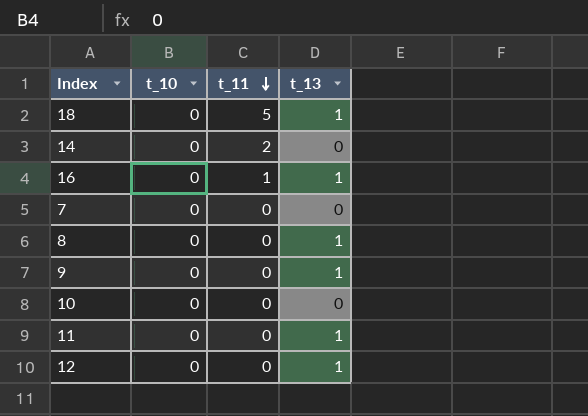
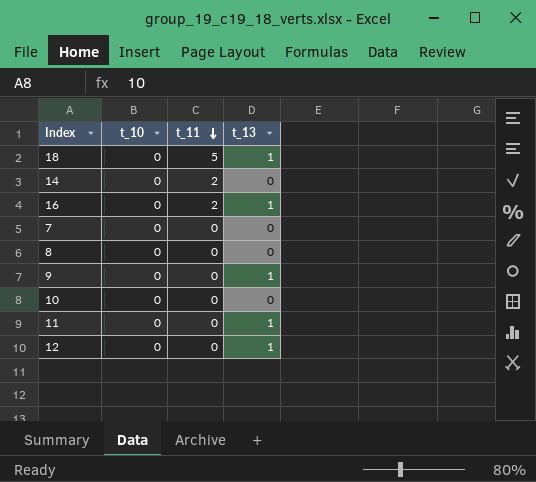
16 | t_11: 1 -> 2
8 | t_13: 1 -> 0

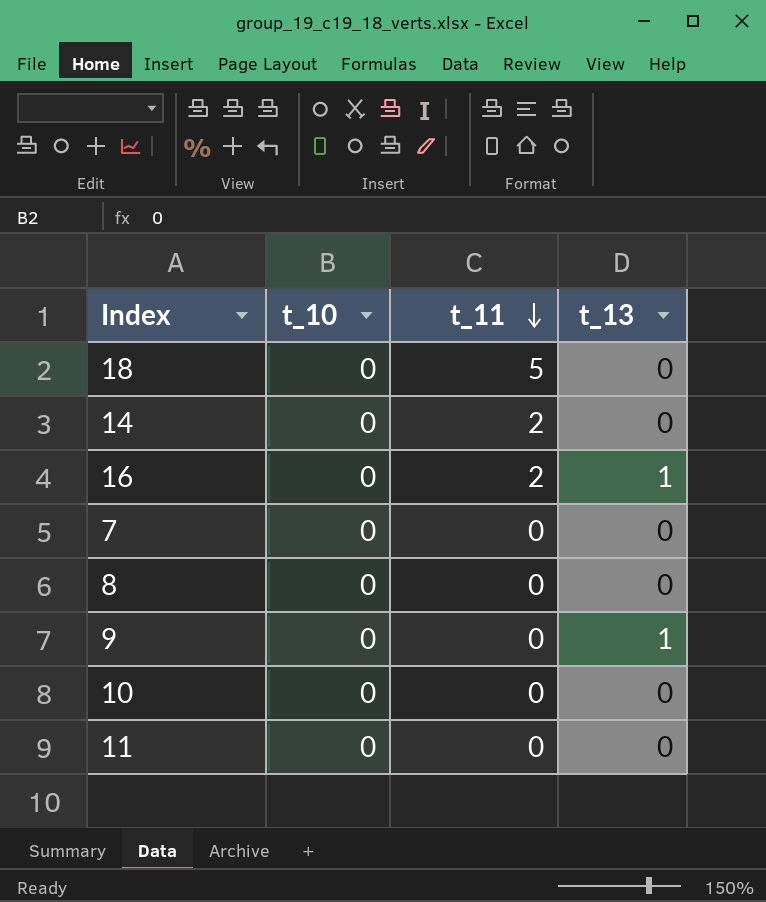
row 12: 0 | 0 | 1 -> none
18 | t_13: 1 -> 0
11 | t_13: 1 -> 0

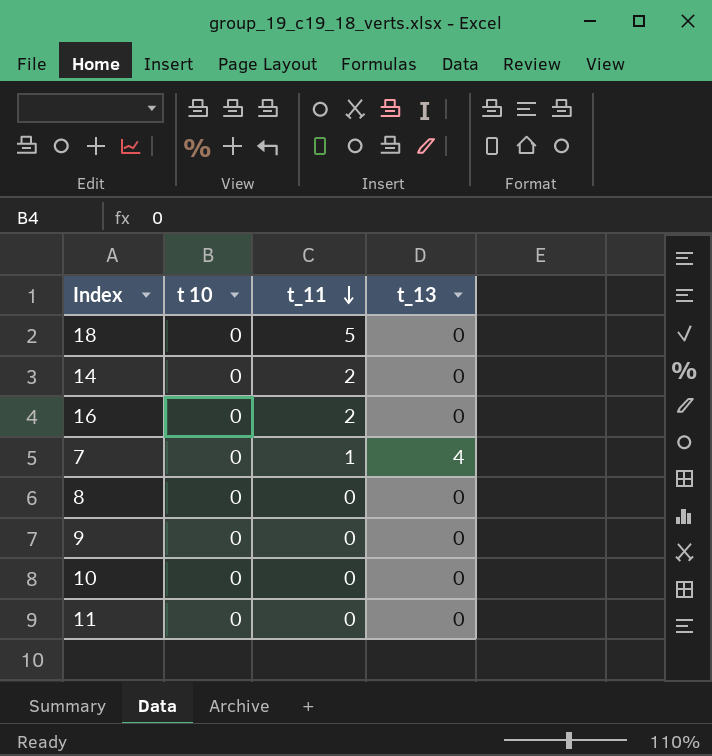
column name: t_10 -> t 10
16 | t_13: 1 -> 0
7 | t_11: 0 -> 1
7 | t_13: 0 -> 4
9 | t_13: 1 -> 0

